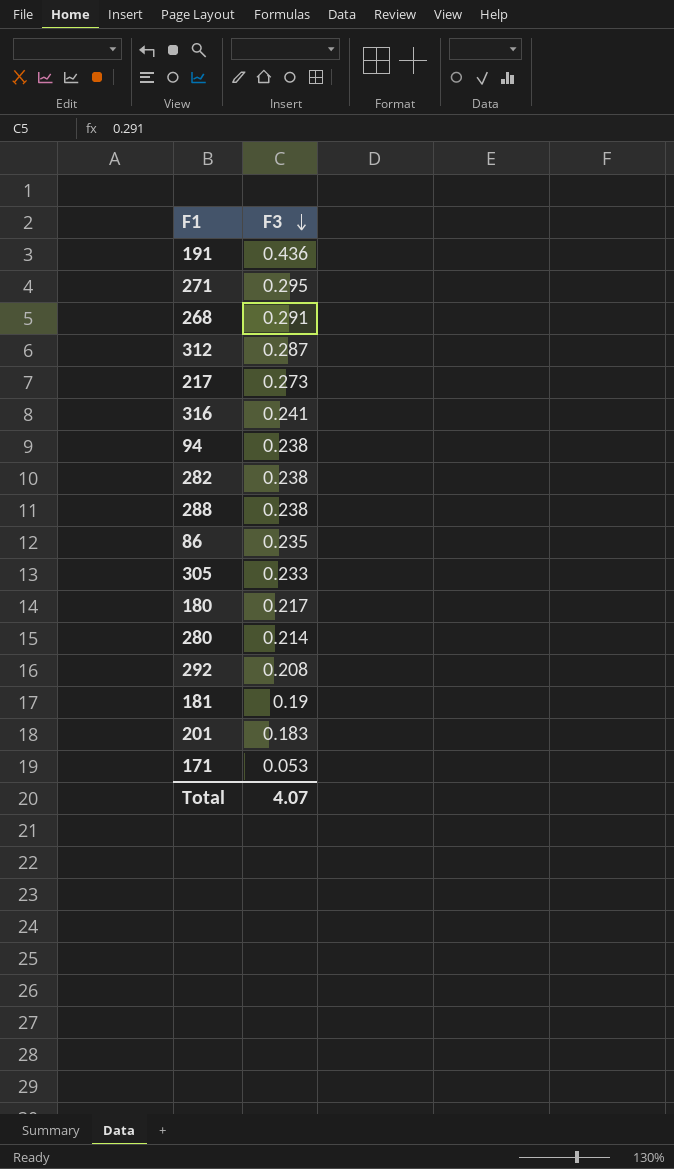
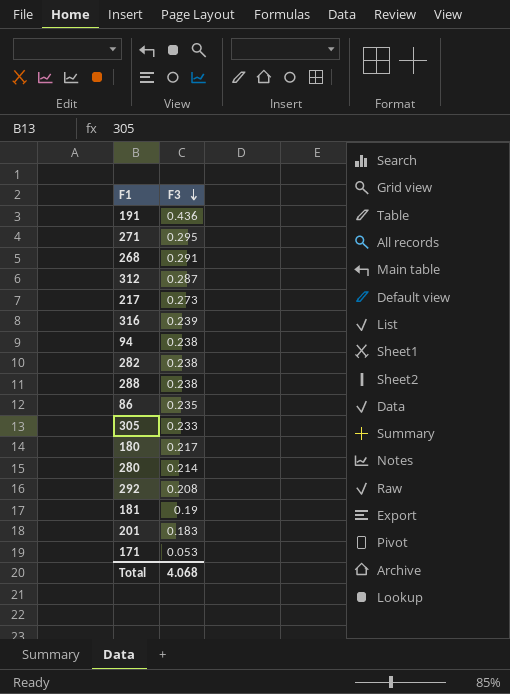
316 | F3: 0.241 -> 0.239
Total | F3: 4.07 -> 4.068

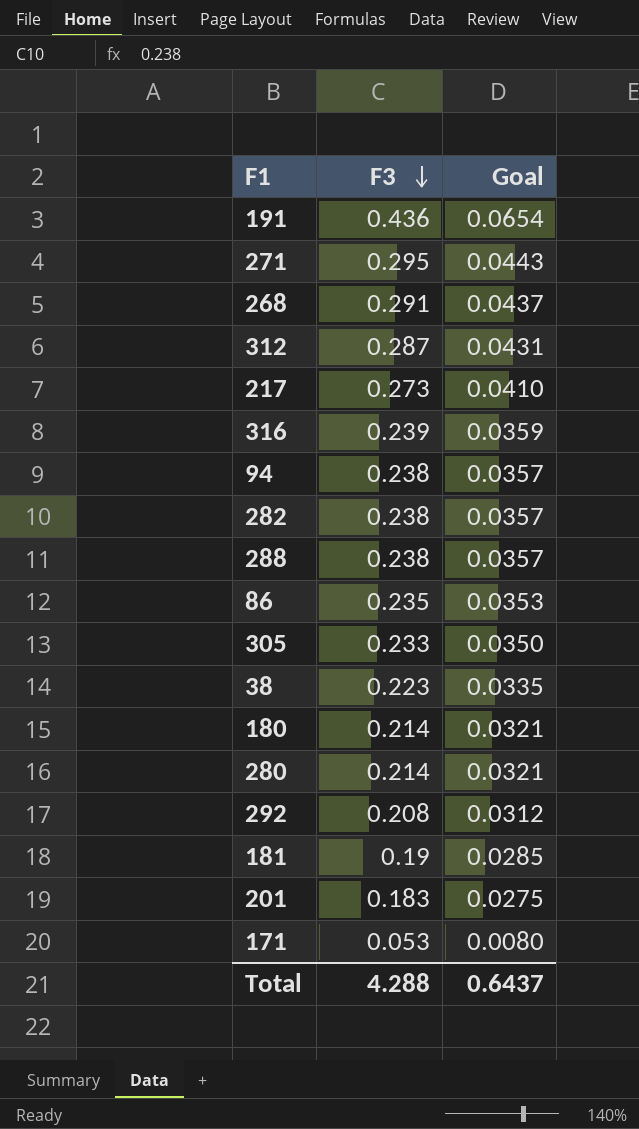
column Goal | formula: none -> [F3] * 0.15
row 38: none -> 0.223 | 0.0335
180 | F3: 0.217 -> 0.214
Total | F3: 4.068 -> 4.288

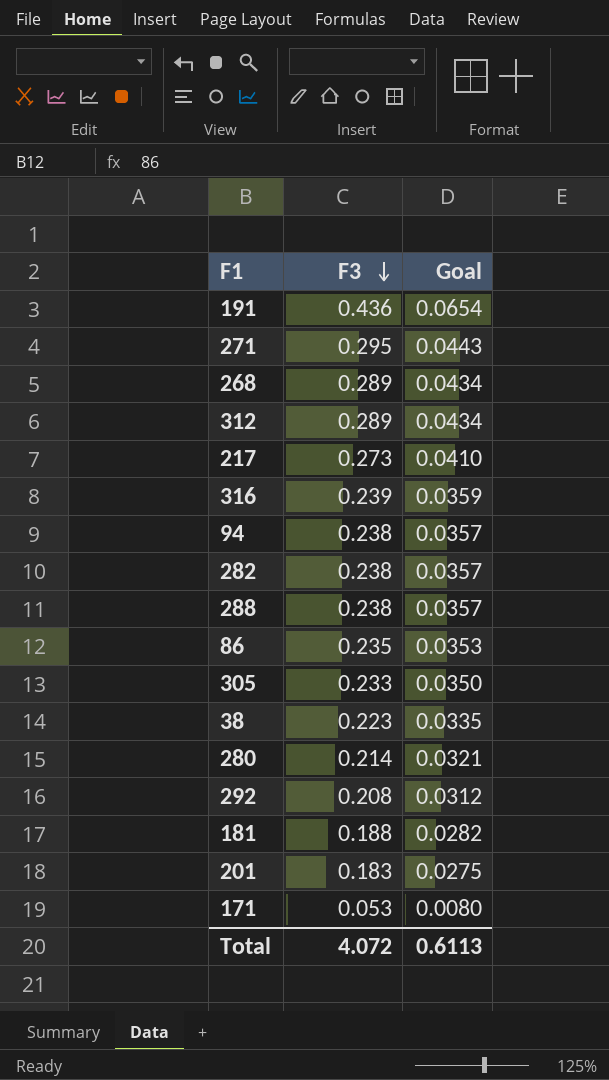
row 180: 0.214 | 0.0321 -> none
268 | F3: 0.291 -> 0.289
268 | Goal: 0.0437 -> 0.0434
312 | F3: 0.287 -> 0.289
312 | Goal: 0.0431 -> 0.0434
181 | F3: 0.19 -> 0.188
181 | Goal: 0.0285 -> 0.0282
Total | F3: 4.288 -> 4.072
Total | Goal: 0.6437 -> 0.6113

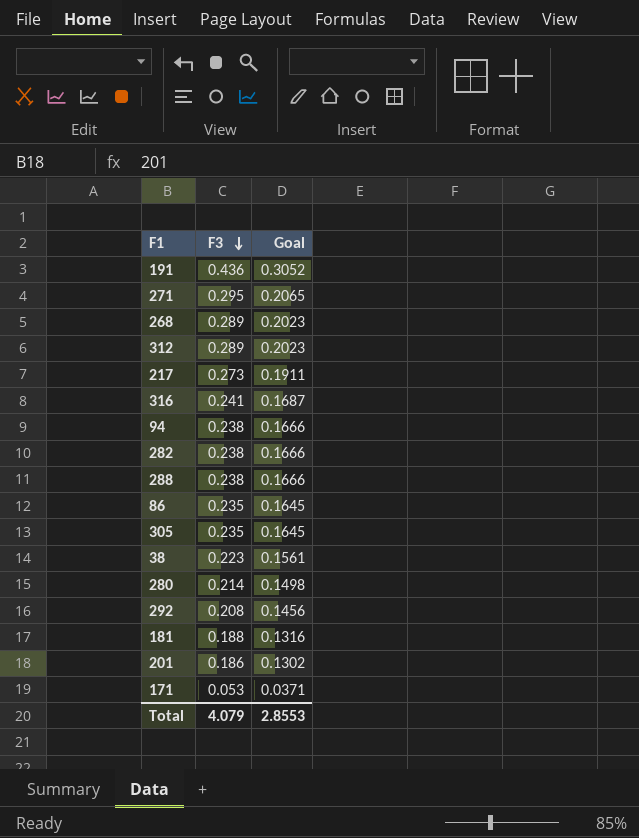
column Goal | formula: [F3] * 0.15 -> [F3] * 0.7
316 | F3: 0.239 -> 0.241
305 | F3: 0.233 -> 0.235
201 | F3: 0.183 -> 0.186
Total | F3: 4.072 -> 4.079
Total | Goal: 0.6113 -> 2.8553

